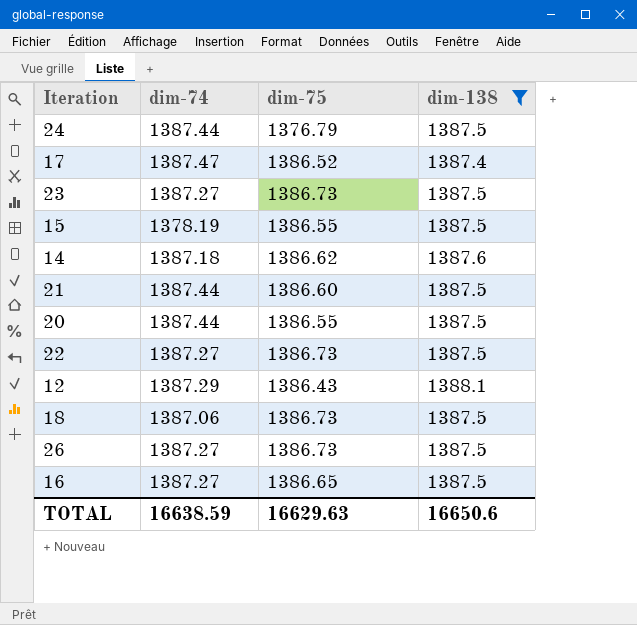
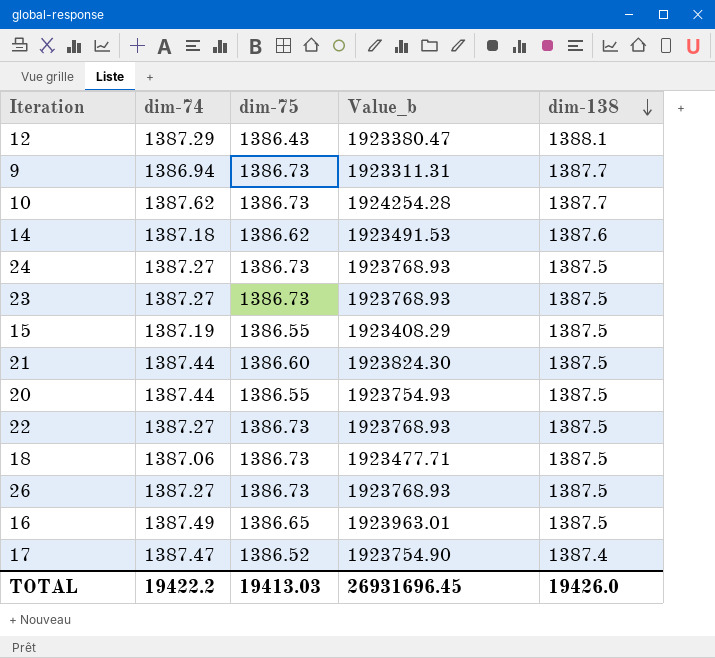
filter: dim-138 != 1387.7 -> none
row order: none -> dim-138 descending
column Value_b | formula: none -> [dim-74] * [dim-75]
24 | dim-74: 1387.44 -> 1387.27
24 | dim-75: 1376.79 -> 1386.73
15 | dim-74: 1378.19 -> 1387.19
16 | dim-74: 1387.27 -> 1387.49
TOTAL | dim-74: 16638.59 -> 19422.2
TOTAL | dim-75: 16629.63 -> 19413.03
TOTAL | dim-138: 16650.6 -> 19426.0

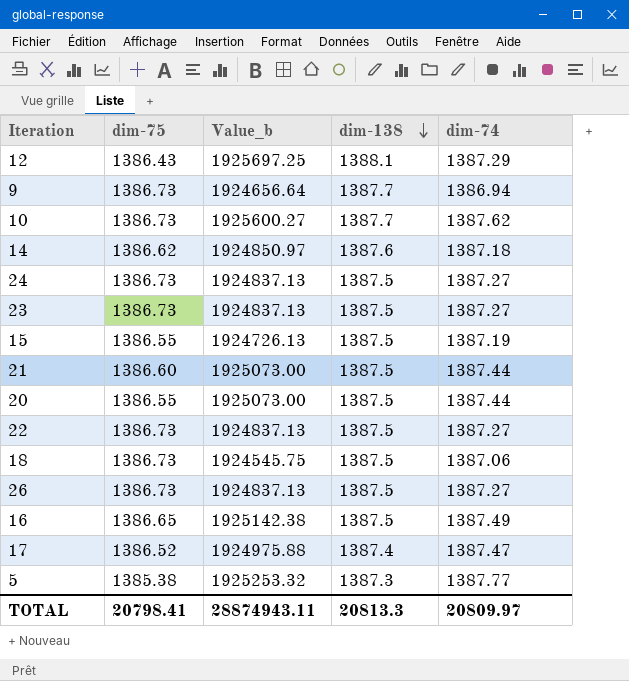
column Value_b | formula: [dim-74] * [dim-75] -> [dim-138] * [dim-74]
column dim-74 | position: 2 -> 5
row 5: none -> 1385.38 | 1925253.32 | 1387.3 | 1387.77
TOTAL | dim-75: 19413.03 -> 20798.41
TOTAL | Value_b: 26931696.45 -> 28874943.11
TOTAL | dim-138: 19426.0 -> 20813.3
TOTAL | dim-74: 19422.2 -> 20809.97

